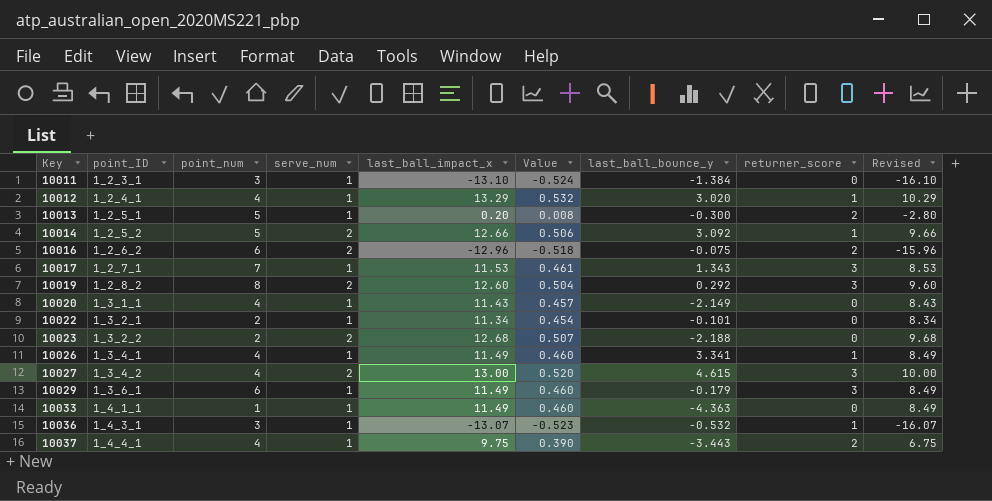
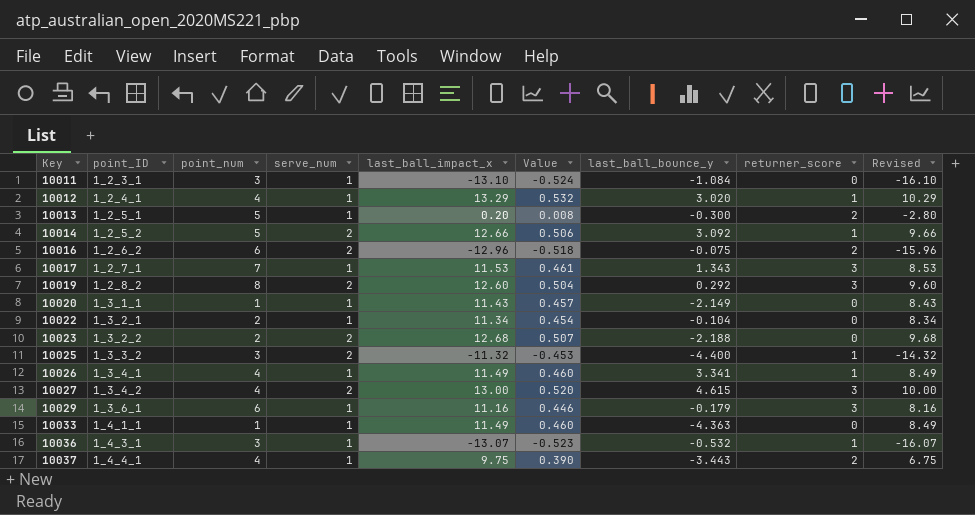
10011 | last_ball_bounce_y: -1.384 -> -1.084
10020 | point_num: 4 -> 1
10022 | last_ball_bounce_y: -0.101 -> -0.104
row 10025: none -> 1_3_3_2 | 3 | 2 | -11.32 | -0.453 | -4.400 | 1 | -14.32
10029 | last_ball_impact_x: 11.49 -> 11.16
10029 | Value: 0.460 -> 0.446
10029 | Revised: 8.49 -> 8.16

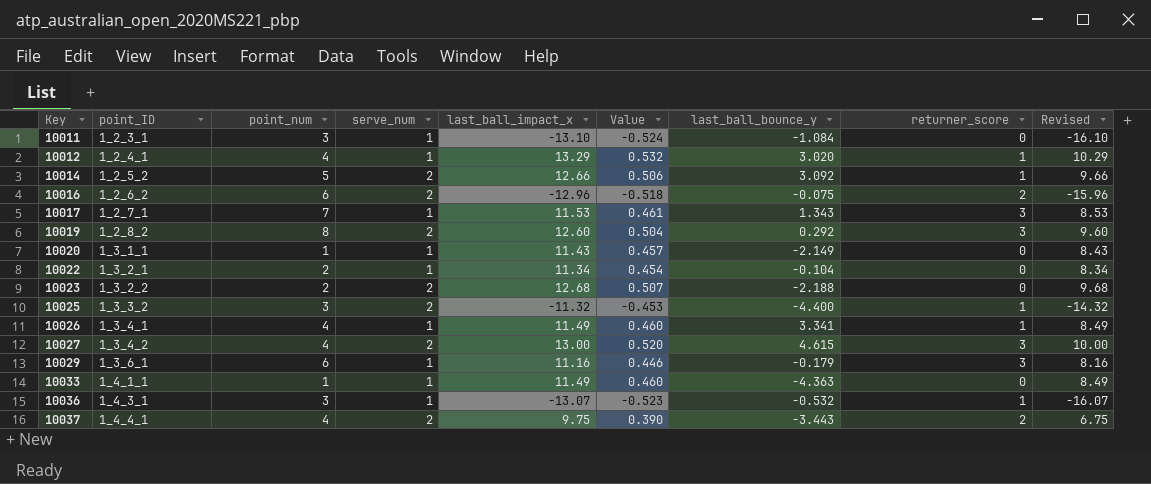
row 10013: 1_2_5_1 | 5 | 1 | 0.20 | 0.008 | -0.300 | 2 | -2.80 -> none
10037 | serve_num: 1 -> 2

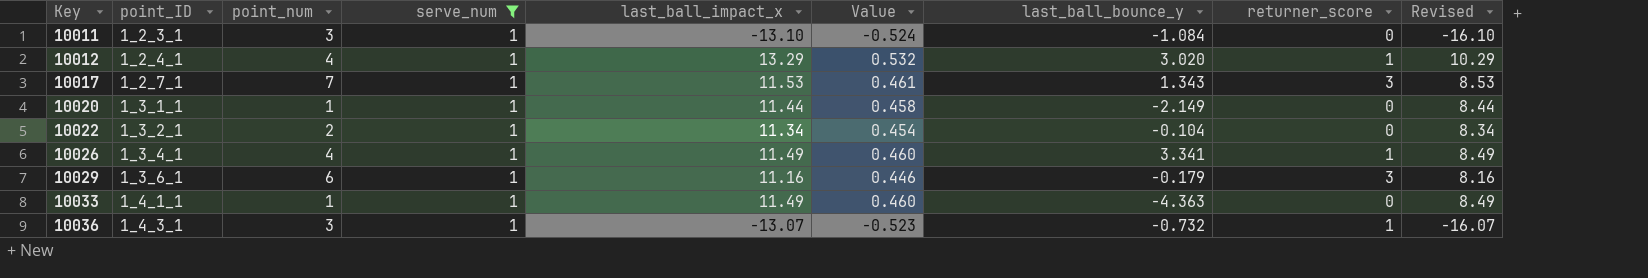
filter: none -> serve_num = 1
10020 | last_ball_impact_x: 11.43 -> 11.44
10020 | Value: 0.457 -> 0.458
10020 | Revised: 8.43 -> 8.44
10036 | last_ball_bounce_y: -0.532 -> -0.732

